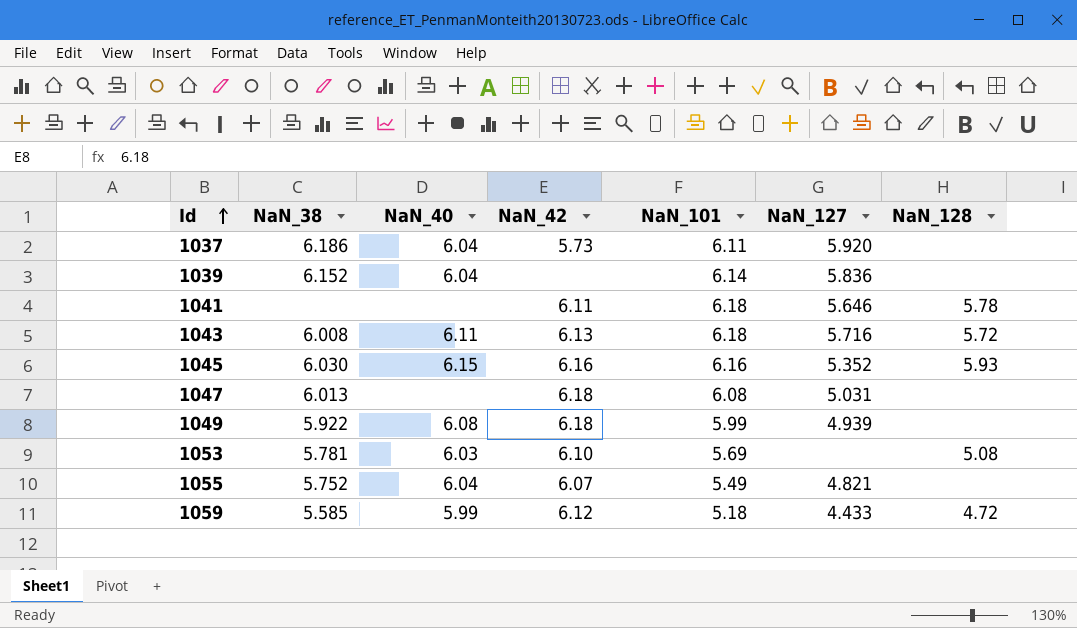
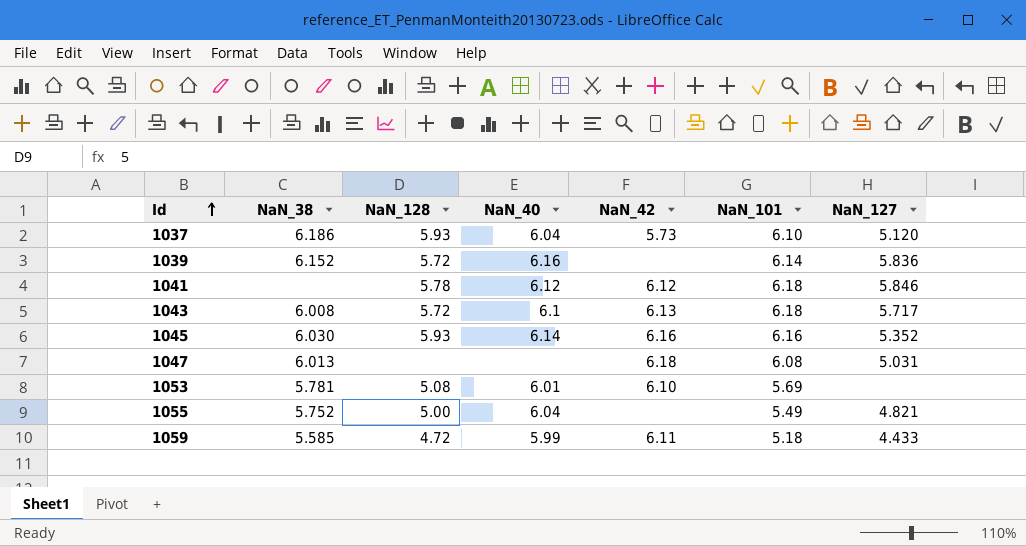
column NaN_128 | position: 7 -> 3
row 1049: 5.922 | 6.08 | 6.18 | 5.99 | 4.939 | none -> none
1037 | NaN_128: none -> 5.93
1037 | NaN_101: 6.11 -> 6.10
1037 | NaN_127: 5.920 -> 5.120
1039 | NaN_128: none -> 5.72
1039 | NaN_40: 6.04 -> 6.16
1041 | NaN_40: none -> 6.12
1041 | NaN_42: 6.11 -> 6.12
1041 | NaN_127: 5.646 -> 5.846
1043 | NaN_40: 6.11 -> 6.1
1043 | NaN_127: 5.716 -> 5.717
1045 | NaN_40: 6.15 -> 6.14
1053 | NaN_40: 6.03 -> 6.01
1055 | NaN_128: none -> 5.00
1055 | NaN_42: 6.07 -> none
1059 | NaN_42: 6.12 -> 6.11

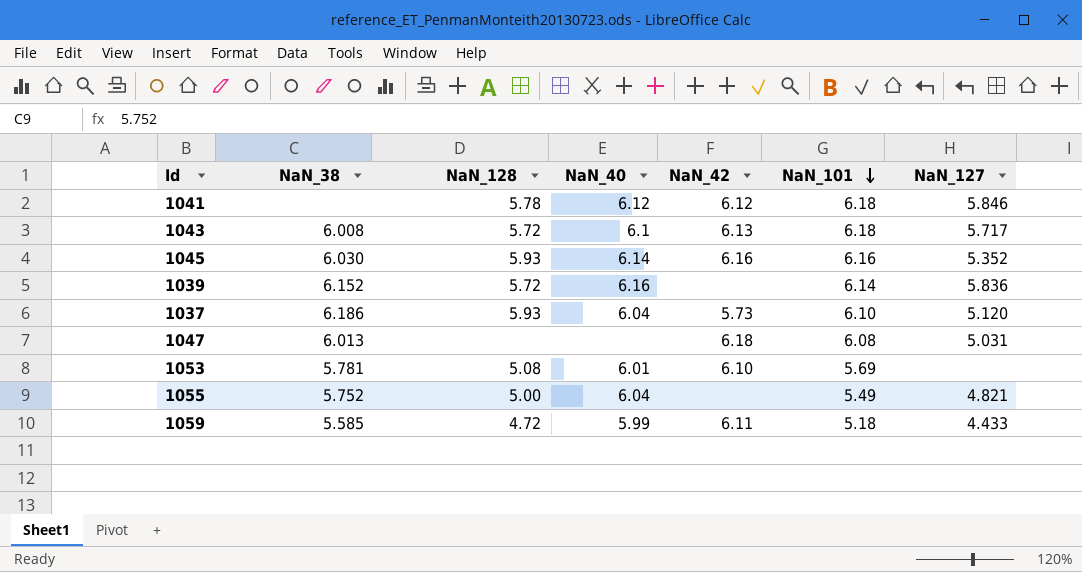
row order: Id ascending -> NaN_101 descending

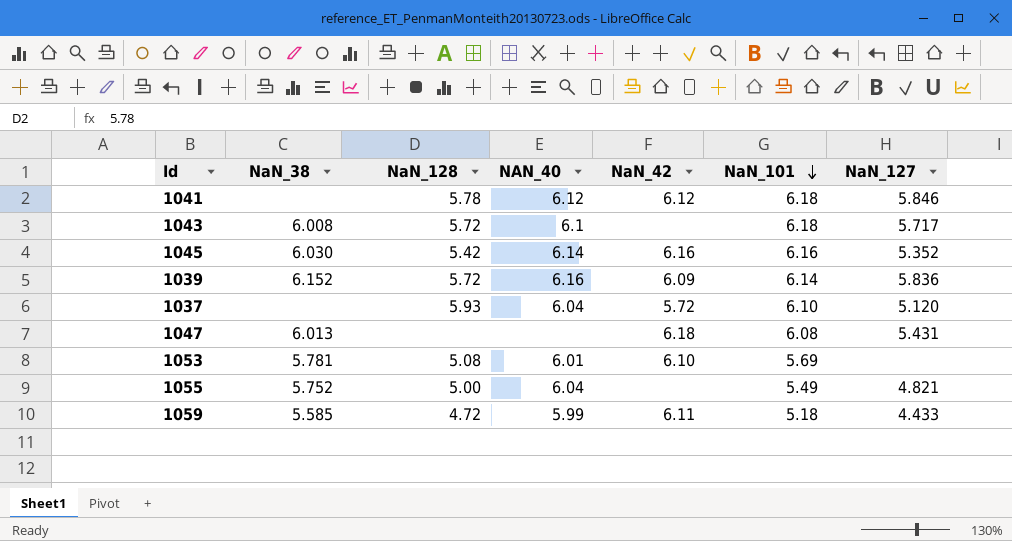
column name: NaN_40 -> NAN_40
1043 | NaN_42: 6.13 -> none
1045 | NaN_128: 5.93 -> 5.42
1039 | NaN_42: none -> 6.09
1037 | NaN_38: 6.186 -> none
1037 | NaN_42: 5.73 -> 5.72
1047 | NaN_127: 5.031 -> 5.431

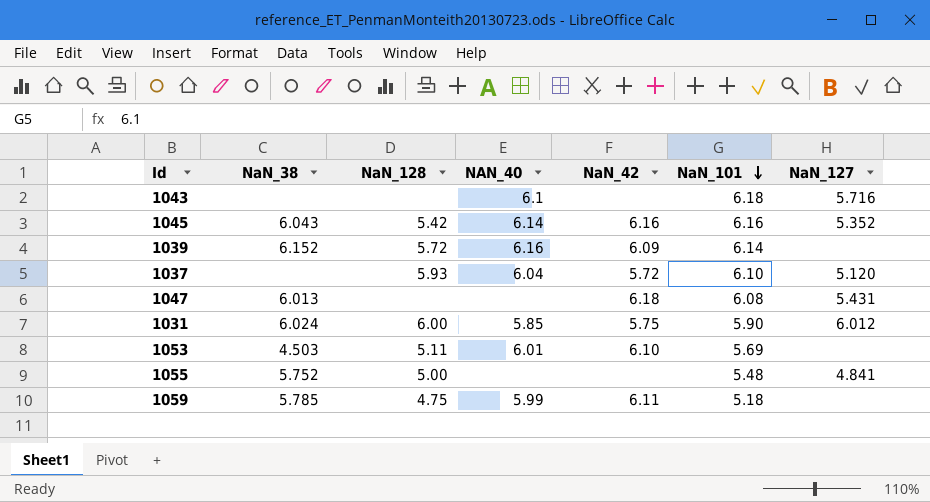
row 1041: none | 5.78 | 6.12 | 6.12 | 6.18 | 5.846 -> none
1043 | NaN_38: 6.008 -> none
1043 | NaN_128: 5.72 -> none
1043 | NaN_127: 5.717 -> 5.716
1045 | NaN_38: 6.030 -> 6.043
1039 | NaN_127: 5.836 -> none
row 1031: none -> 6.024 | 6.00 | 5.85 | 5.75 | 5.90 | 6.012
1053 | NaN_38: 5.781 -> 4.503
1053 | NaN_128: 5.08 -> 5.11
1055 | NAN_40: 6.04 -> none
1055 | NaN_101: 5.49 -> 5.48
1055 | NaN_127: 4.821 -> 4.841
1059 | NaN_38: 5.585 -> 5.785
1059 | NaN_128: 4.72 -> 4.75
1059 | NaN_127: 4.433 -> none

